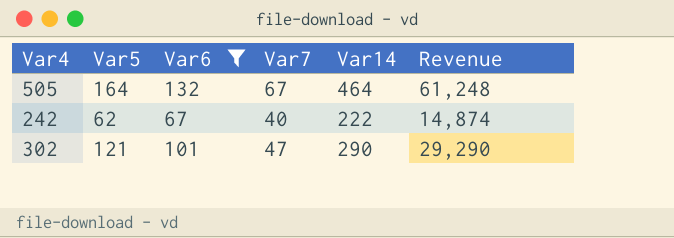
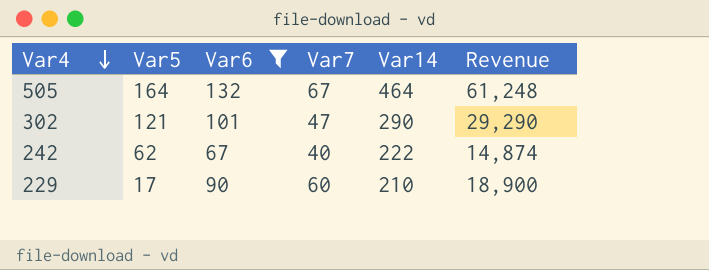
row order: none -> Var4 descending
row 229: none -> 17 | 90 | 60 | 210 | 18,900

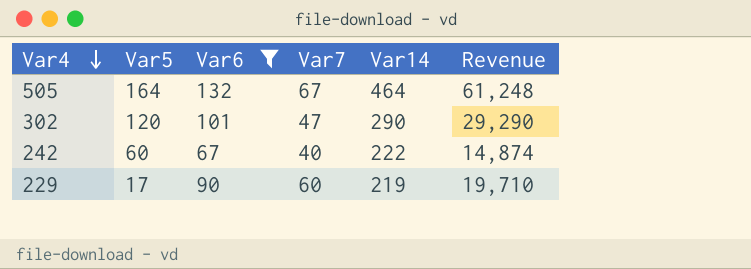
302 | Var5: 121 -> 120
242 | Var5: 62 -> 60
229 | Var14: 210 -> 219
229 | Revenue: 18,900 -> 19,710

